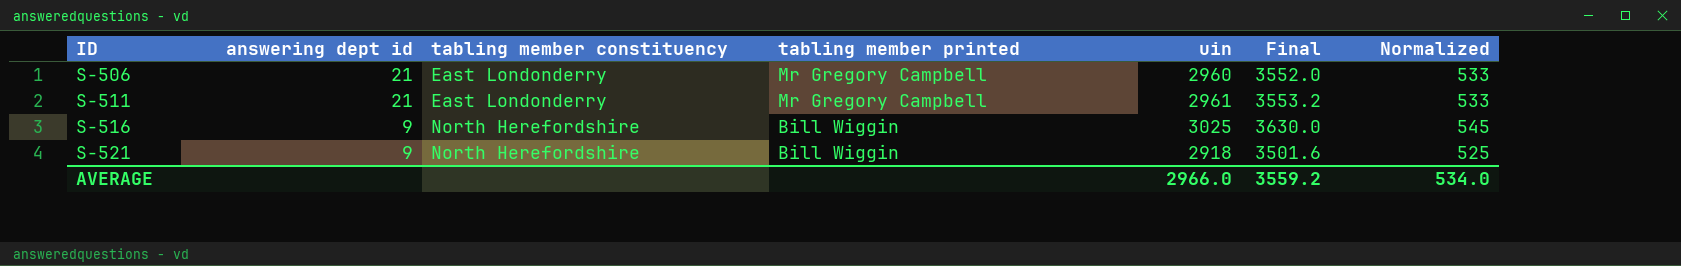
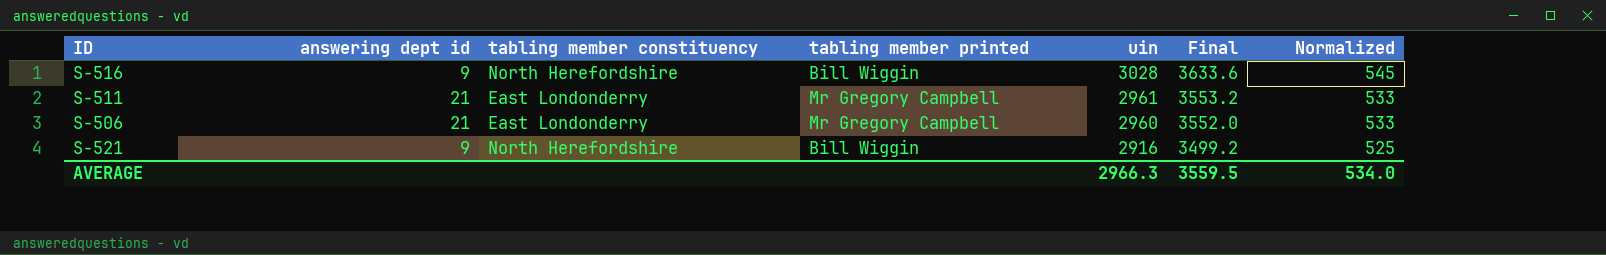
row order: ID ascending -> uin descending
S-516 | uin: 3025 -> 3028
S-516 | Final: 3630.0 -> 3633.6
S-521 | uin: 2918 -> 2916
S-521 | Final: 3501.6 -> 3499.2
AVERAGE | uin: 2966.0 -> 2966.3
AVERAGE | Final: 3559.2 -> 3559.5

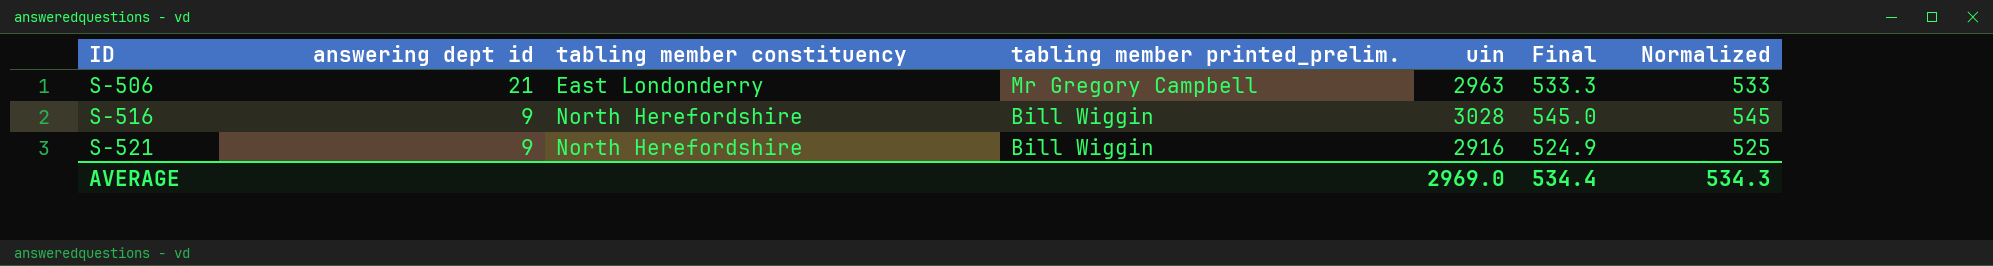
row order: uin descending -> ID ascending
column name: tabling member printed -> tabling member printed_prelim.
column Final | formula: [uin] * 1.2 -> [uin] * 0.18
row S-511: 21 | East Londonderry | Mr Gregory Campbell | 2961 | 3553.2 | 533 -> none
S-506 | uin: 2960 -> 2963
AVERAGE | uin: 2966.3 -> 2969.0
AVERAGE | Final: 3559.5 -> 534.4
AVERAGE | Normalized: 534.0 -> 534.3

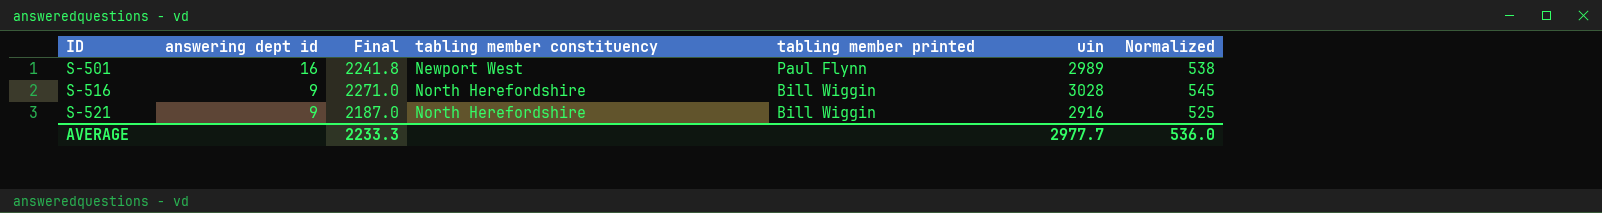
column Final | formula: [uin] * 0.18 -> [uin] * 0.75
column Final | position: 6 -> 3
column name: tabling member printed_prelim. -> tabling member printed
row S-506: 21 | East Londonderry | Mr Gregory Campbell | 2963 | 533.3 | 533 -> none
row S-501: none -> 16 | 2241.8 | Newport West | Paul Flynn | 2989 | 538
AVERAGE | Final: 534.4 -> 2233.3
AVERAGE | uin: 2969.0 -> 2977.7
AVERAGE | Normalized: 534.3 -> 536.0

